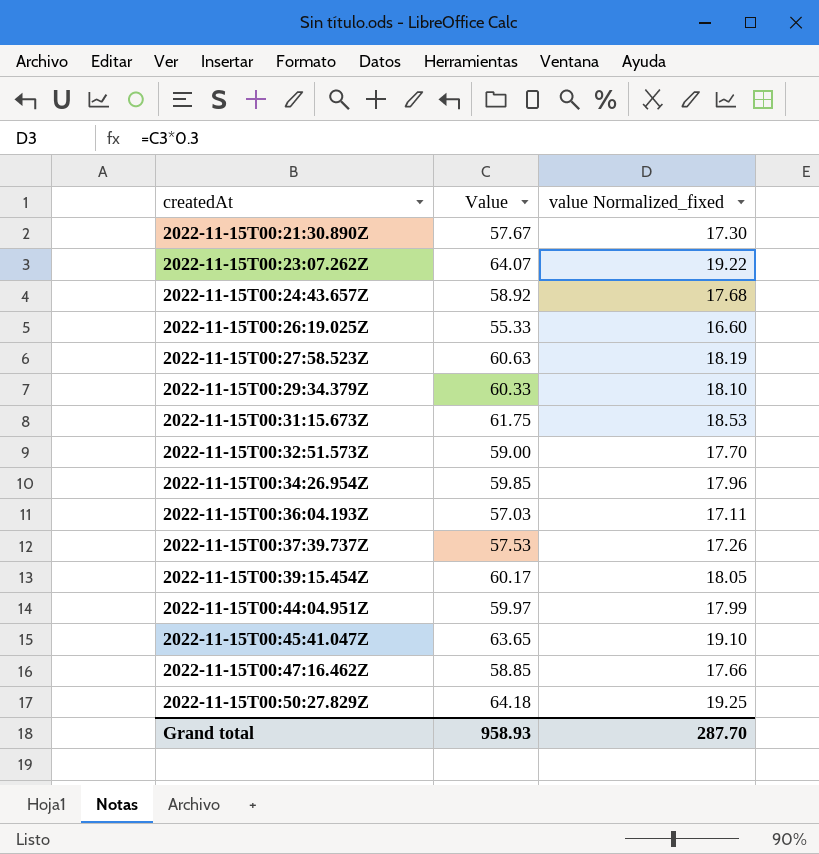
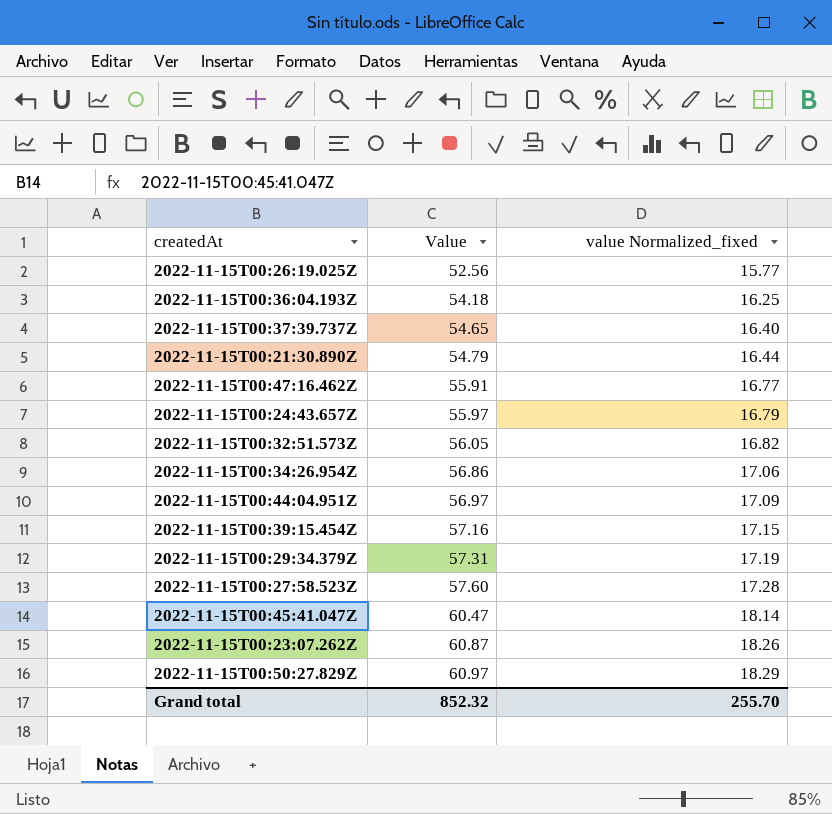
row order: createdAt ascending -> Value ascending
row 2022-11-15T00:31:15.673Z: 61.75 | 18.53 -> none
2022-11-15T00:26:19.025Z | Value: 55.33 -> 52.56
2022-11-15T00:26:19.025Z | value Normalized_fixed: 16.60 -> 15.77
2022-11-15T00:36:04.193Z | Value: 57.03 -> 54.18
2022-11-15T00:36:04.193Z | value Normalized_fixed: 17.11 -> 16.25
2022-11-15T00:37:39.737Z | Value: 57.53 -> 54.65
2022-11-15T00:37:39.737Z | value Normalized_fixed: 17.26 -> 16.40
2022-11-15T00:21:30.890Z | Value: 57.67 -> 54.79
2022-11-15T00:21:30.890Z | value Normalized_fixed: 17.30 -> 16.44
2022-11-15T00:47:16.462Z | Value: 58.85 -> 55.91
2022-11-15T00:47:16.462Z | value Normalized_fixed: 17.66 -> 16.77
2022-11-15T00:24:43.657Z | Value: 58.92 -> 55.97
2022-11-15T00:24:43.657Z | value Normalized_fixed: 17.68 -> 16.79
2022-11-15T00:32:51.573Z | Value: 59.00 -> 56.05
2022-11-15T00:32:51.573Z | value Normalized_fixed: 17.70 -> 16.82
2022-11-15T00:34:26.954Z | Value: 59.85 -> 56.86
2022-11-15T00:34:26.954Z | value Normalized_fixed: 17.96 -> 17.06
2022-11-15T00:44:04.951Z | Value: 59.97 -> 56.97
2022-11-15T00:44:04.951Z | value Normalized_fixed: 17.99 -> 17.09
2022-11-15T00:39:15.454Z | Value: 60.17 -> 57.16
2022-11-15T00:39:15.454Z | value Normalized_fixed: 18.05 -> 17.15
2022-11-15T00:29:34.379Z | Value: 60.33 -> 57.31
2022-11-15T00:29:34.379Z | value Normalized_fixed: 18.10 -> 17.19
2022-11-15T00:27:58.523Z | Value: 60.63 -> 57.60
2022-11-15T00:27:58.523Z | value Normalized_fixed: 18.19 -> 17.28
2022-11-15T00:45:41.047Z | Value: 63.65 -> 60.47
2022-11-15T00:45:41.047Z | value Normalized_fixed: 19.10 -> 18.14
2022-11-15T00:23:07.262Z | Value: 64.07 -> 60.87
2022-11-15T00:23:07.262Z | value Normalized_fixed: 19.22 -> 18.26
2022-11-15T00:50:27.829Z | Value: 64.18 -> 60.97
2022-11-15T00:50:27.829Z | value Normalized_fixed: 19.25 -> 18.29
Grand total | Value: 958.93 -> 852.32
Grand total | value Normalized_fixed: 287.70 -> 255.70

